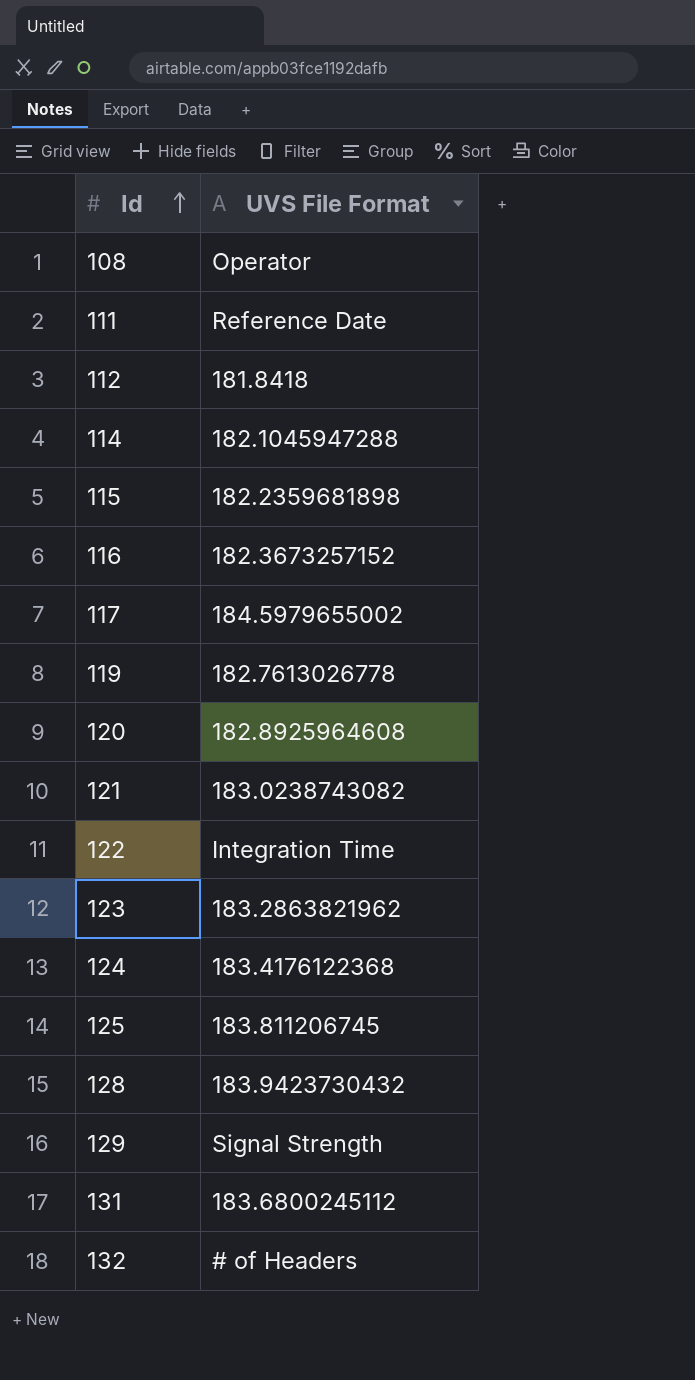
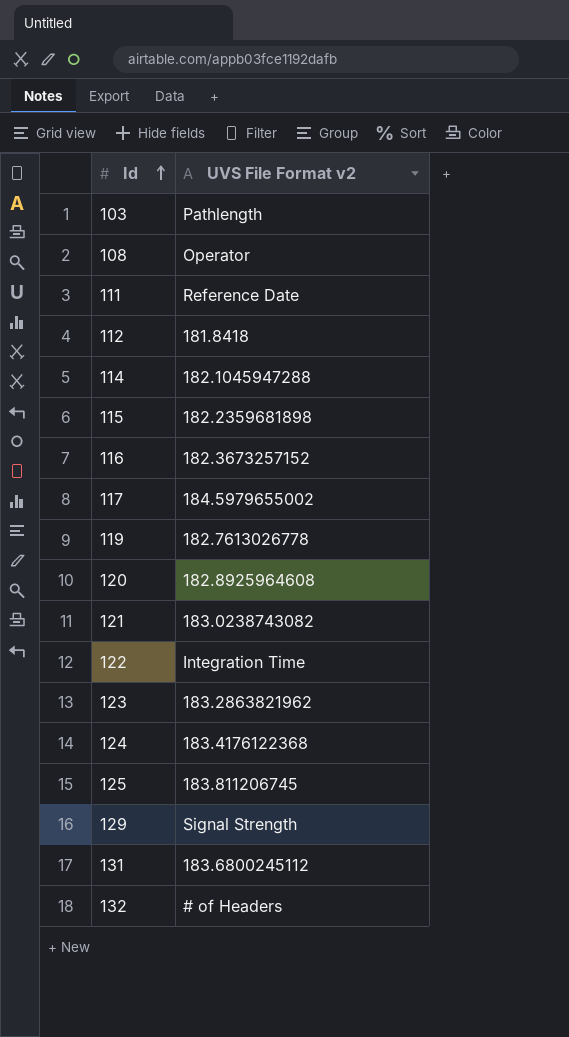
column name: UVS File Format -> UVS File Format v2
row 128: 183.9423730432 -> none
row 103: none -> Pathlength

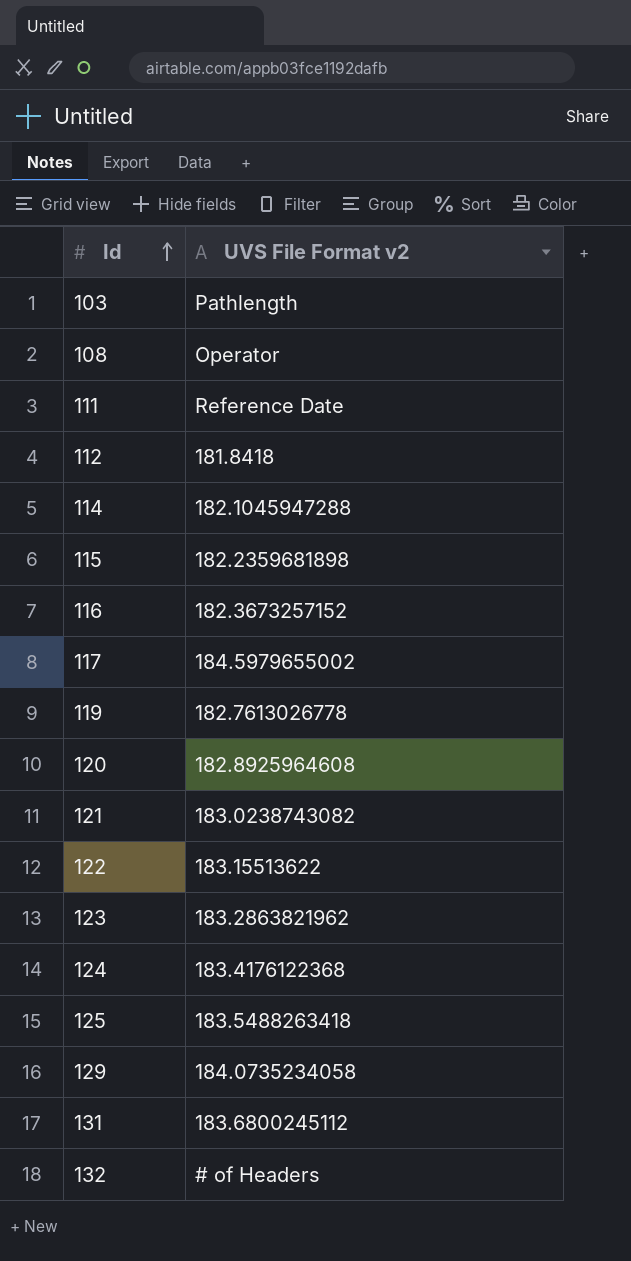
122 | UVS File Format v2: Integration Time -> 183.15513622
125 | UVS File Format v2: 183.811206745 -> 183.5488263418
129 | UVS File Format v2: Signal Strength -> 184.0735234058

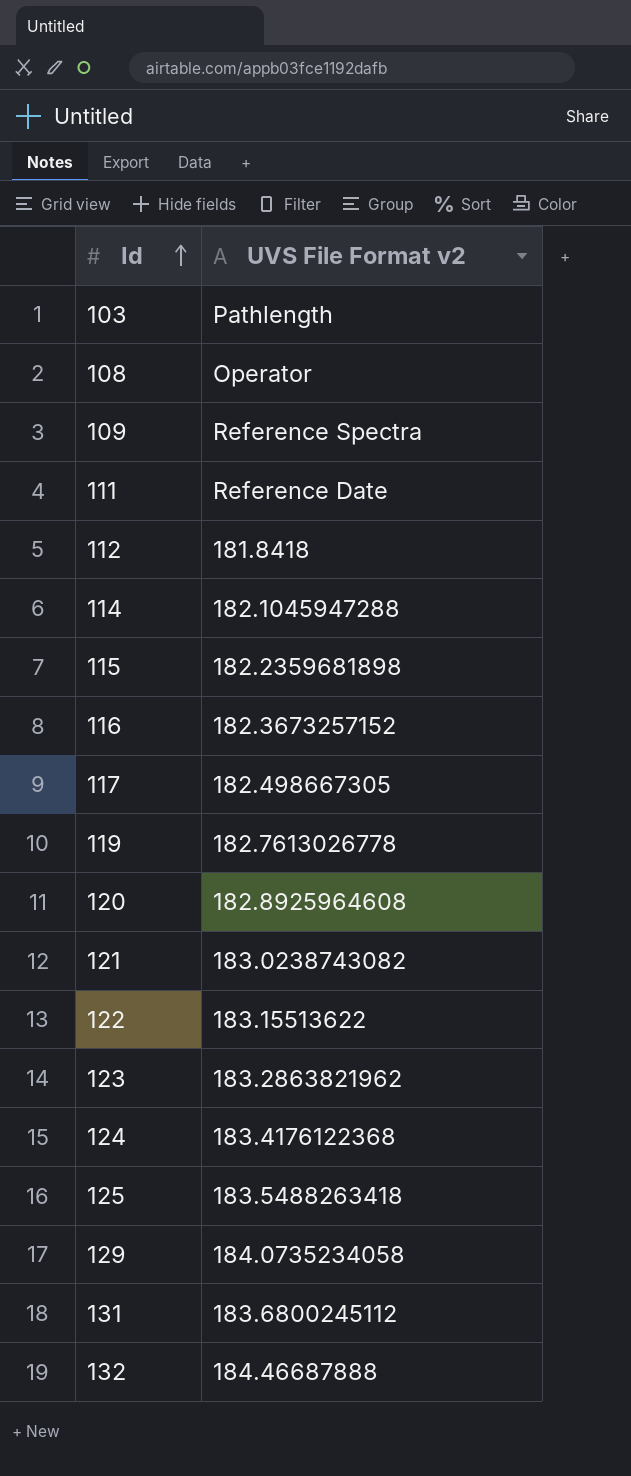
row 109: none -> Reference Spectra
117 | UVS File Format v2: 184.5979655002 -> 182.498667305
132 | UVS File Format v2: # of Headers -> 184.46687888

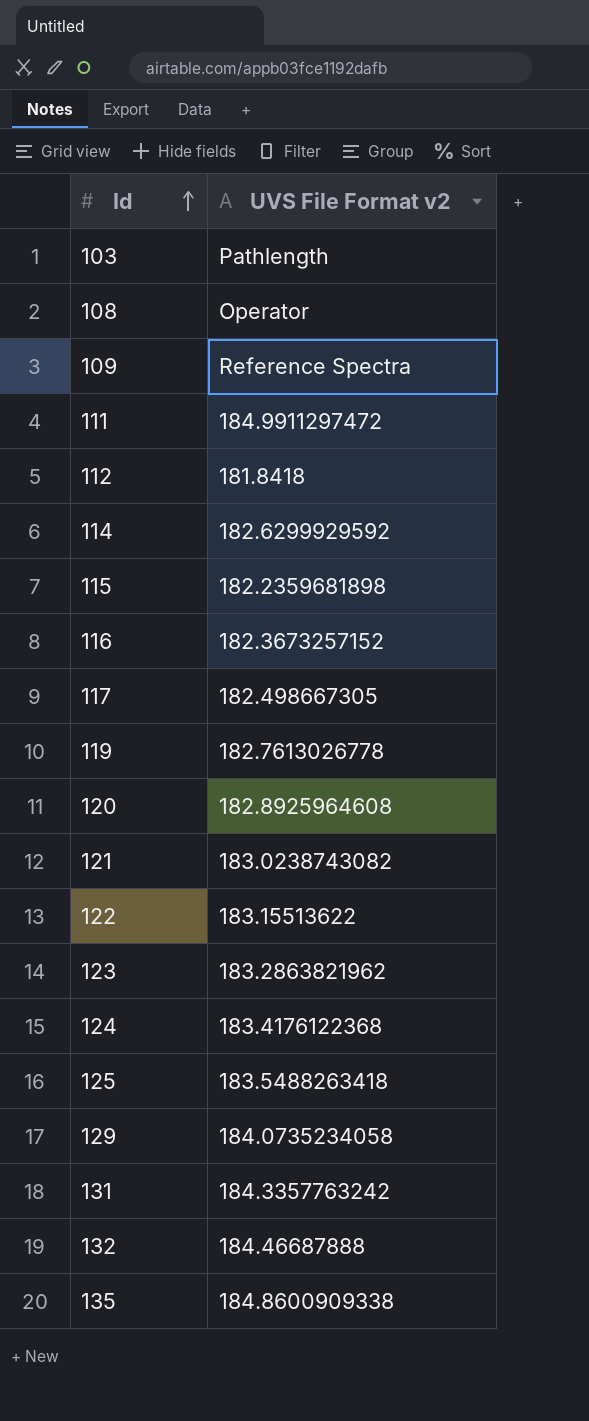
111 | UVS File Format v2: Reference Date -> 184.9911297472
114 | UVS File Format v2: 182.1045947288 -> 182.6299929592
131 | UVS File Format v2: 183.6800245112 -> 184.3357763242
row 135: none -> 184.8600909338

